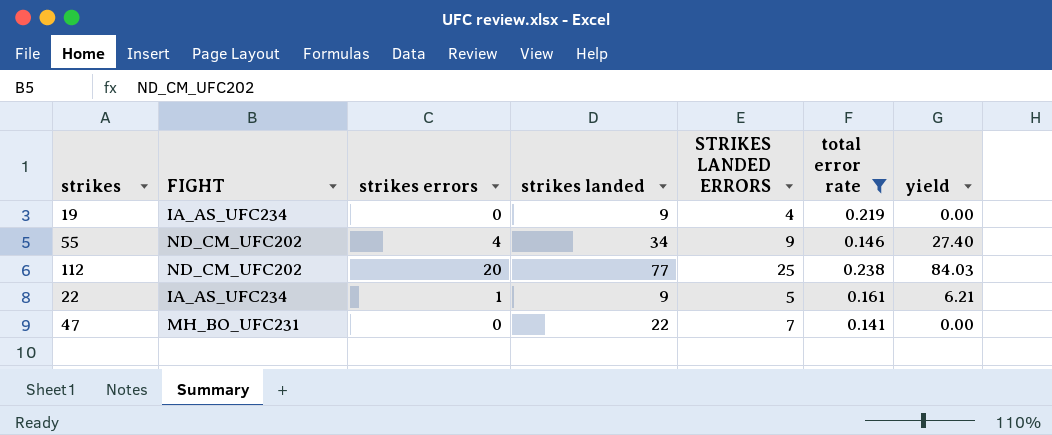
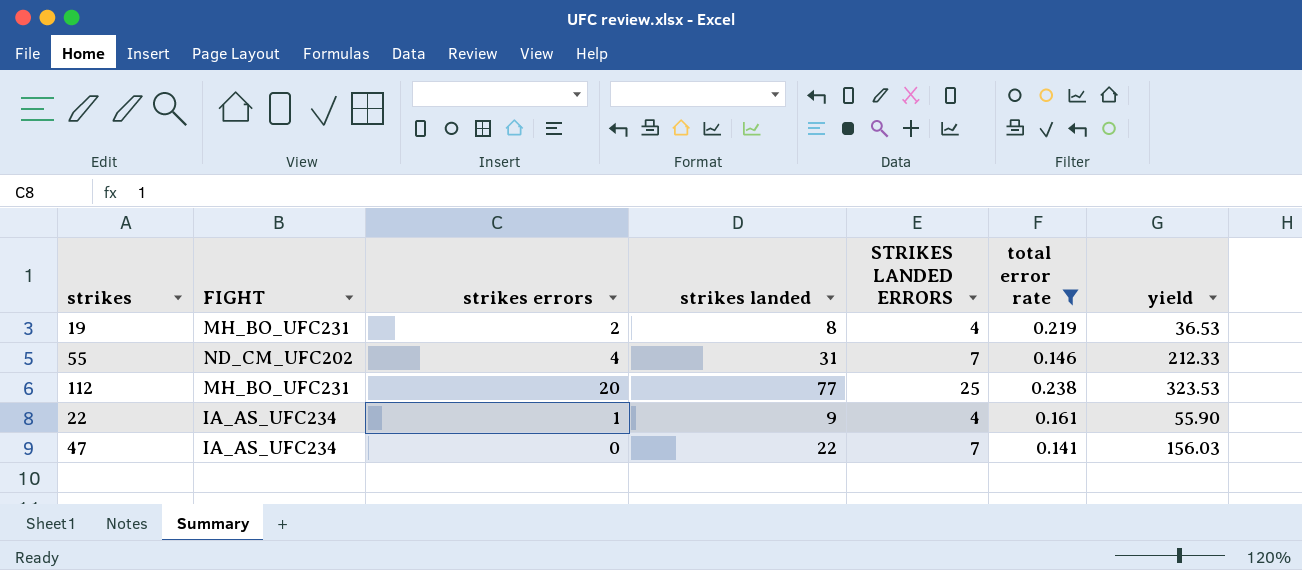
column yield | formula: [strikes errors] / [total error rate] -> [strikes landed] / [total error rate]
19 | FIGHT: IA_AS_UFC234 -> MH_BO_UFC231
19 | strikes errors: 0 -> 2
19 | strikes landed: 9 -> 8
55 | strikes landed: 34 -> 31
55 | STRIKES LANDED ERRORS: 9 -> 7
112 | FIGHT: ND_CM_UFC202 -> MH_BO_UFC231
22 | STRIKES LANDED ERRORS: 5 -> 4
47 | FIGHT: MH_BO_UFC231 -> IA_AS_UFC234

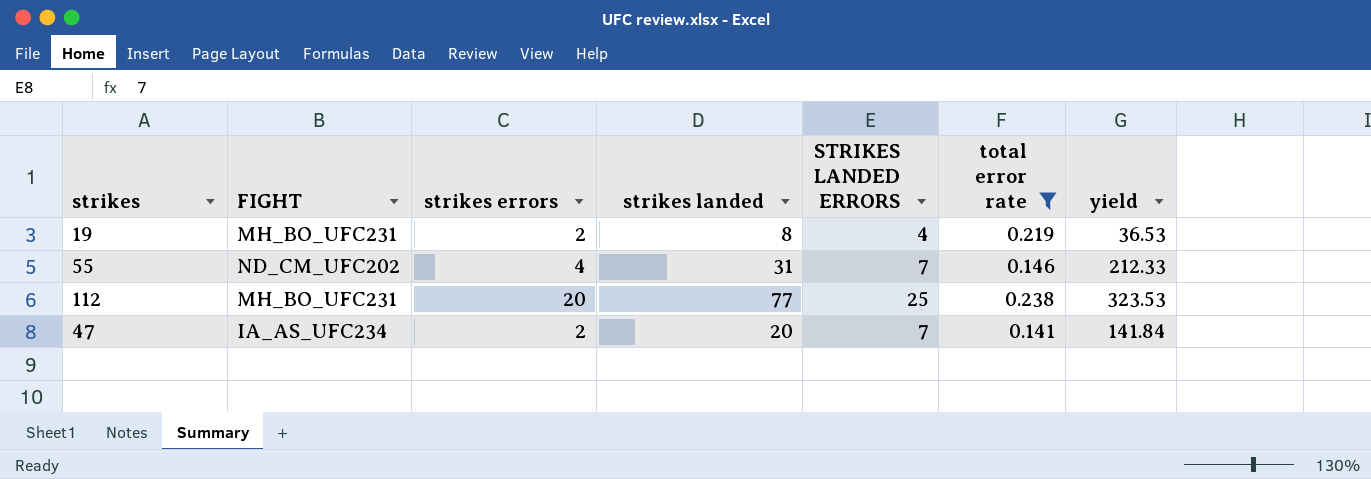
row 22: IA_AS_UFC234 | 1 | 9 | 4 | 0.161 | 55.90 -> none
47 | strikes errors: 0 -> 2
47 | strikes landed: 22 -> 20
47 | yield: 156.03 -> 141.84

